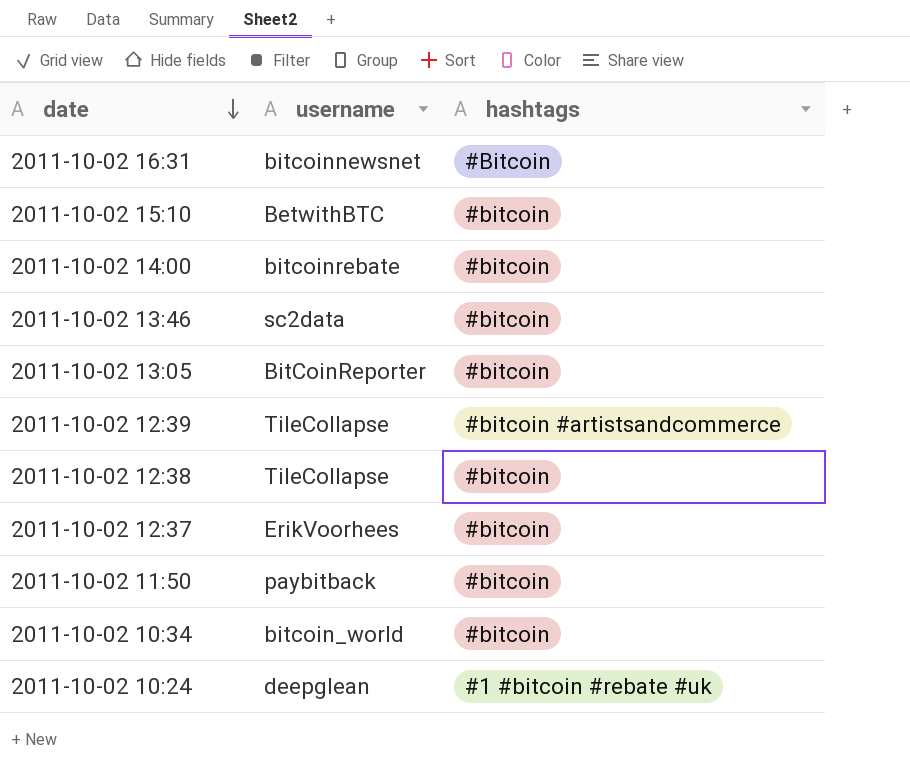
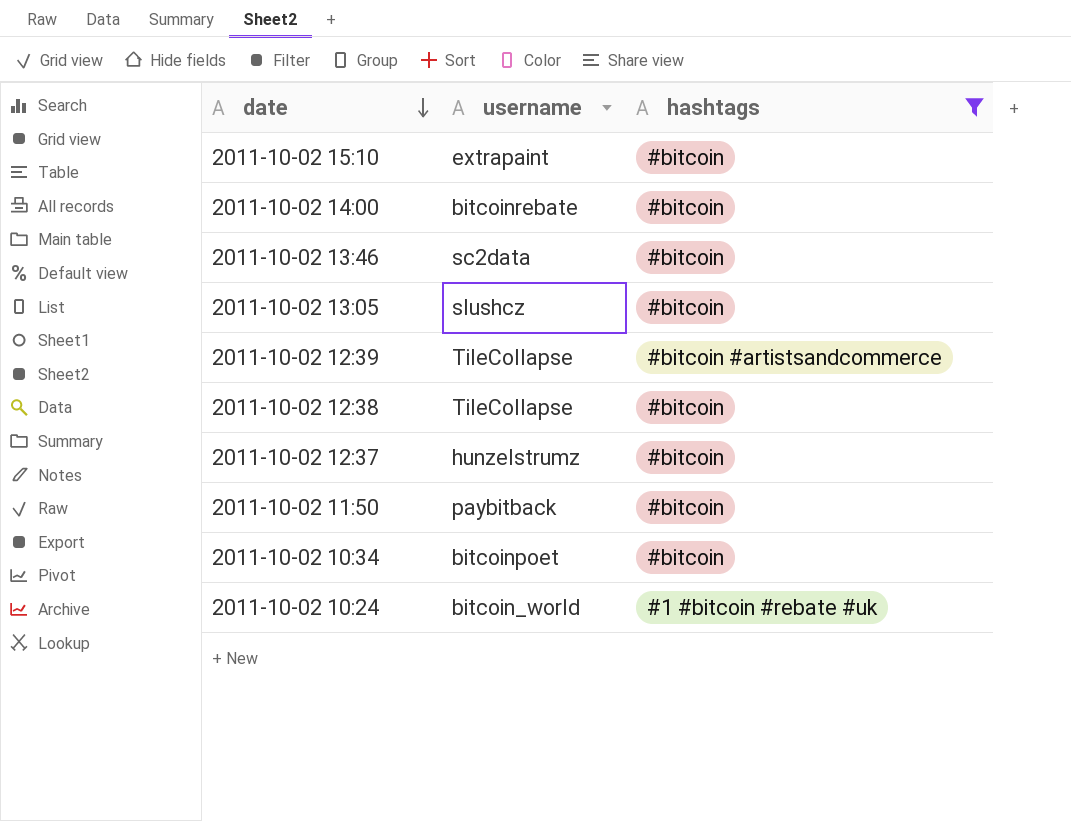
filter: none -> hashtags != #Bitcoin
2011-10-02 15:10 | username: BetwithBTC -> extrapaint
2011-10-02 13:05 | username: BitCoinReporter -> slushcz
2011-10-02 12:37 | username: ErikVoorhees -> hunzelstrumz
2011-10-02 10:34 | username: bitcoin_world -> bitcoinpoet
2011-10-02 10:24 | username: deepglean -> bitcoin_world

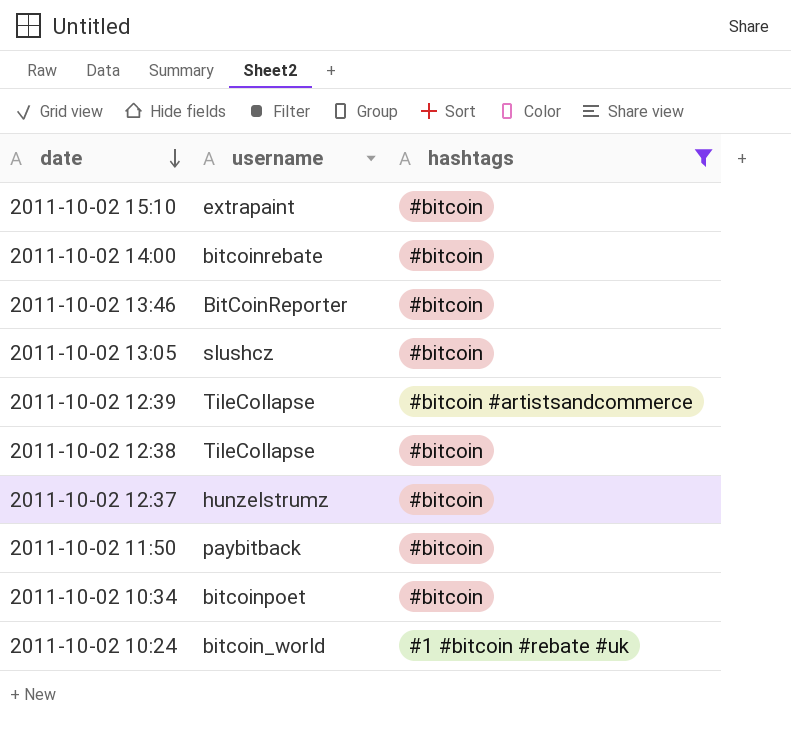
2011-10-02 13:46 | username: sc2data -> BitCoinReporter

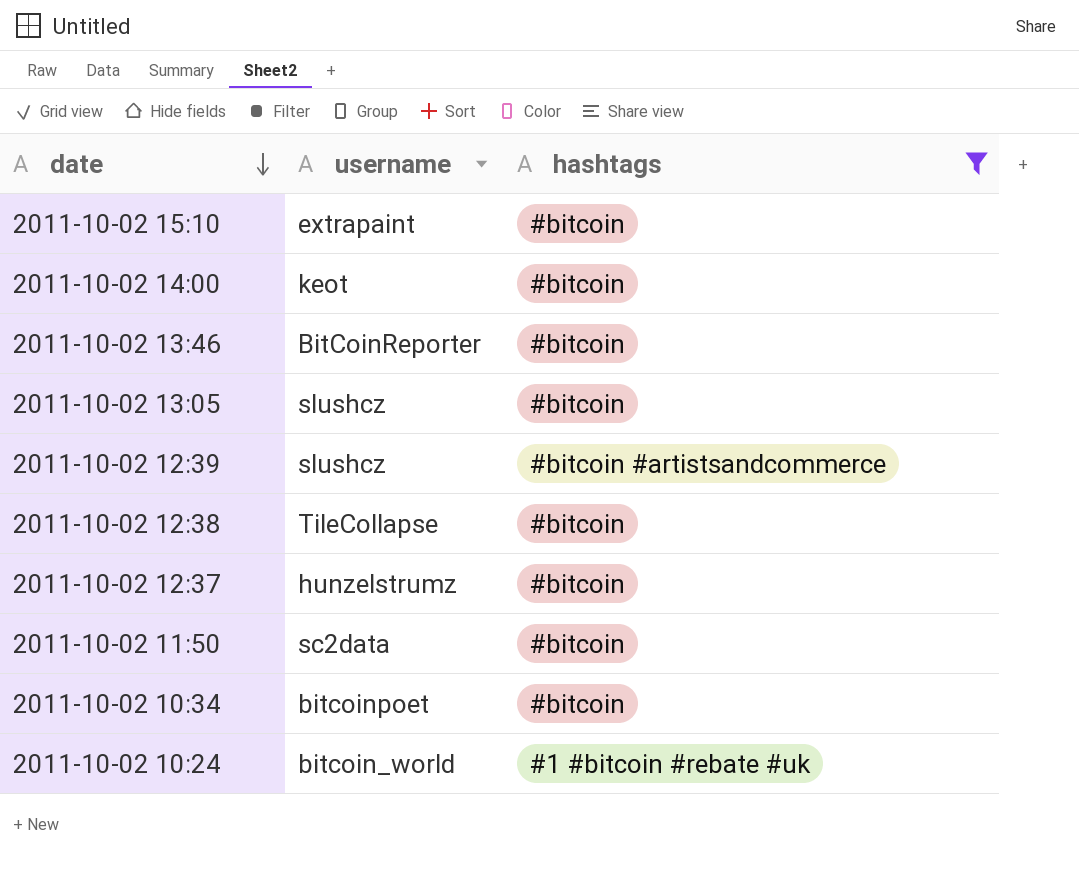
2011-10-02 14:00 | username: bitcoinrebate -> keot
2011-10-02 12:39 | username: TileCollapse -> slushcz
2011-10-02 11:50 | username: paybitback -> sc2data

